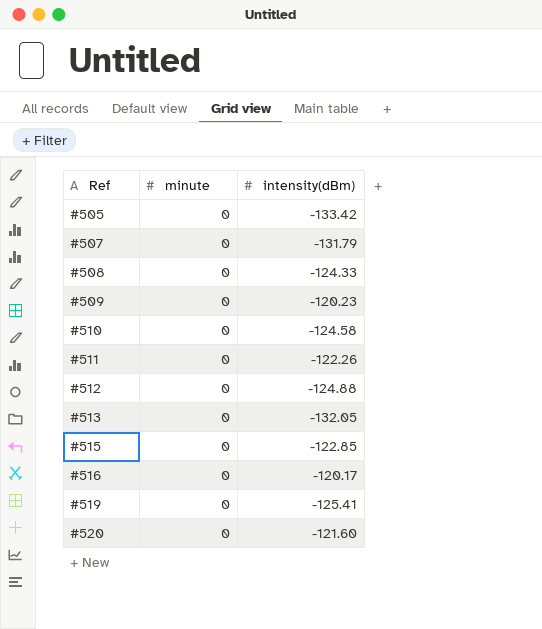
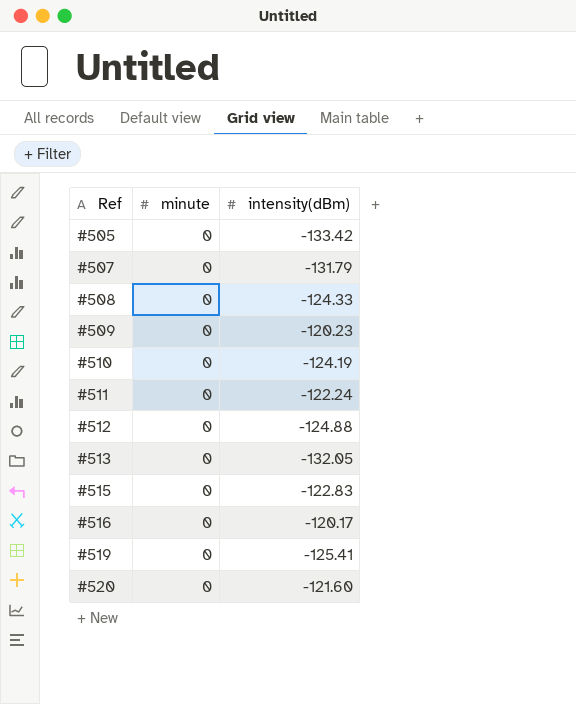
#510 | intensity(dBm): -124.58 -> -124.19
#511 | intensity(dBm): -122.26 -> -122.24
#515 | intensity(dBm): -122.85 -> -122.83

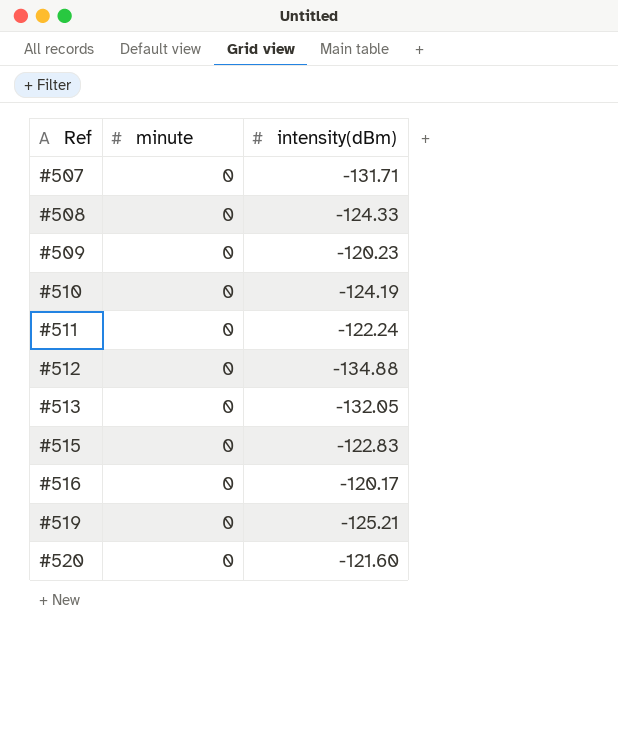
row #505: 0 | -133.42 -> none
#507 | intensity(dBm): -131.79 -> -131.71
#512 | intensity(dBm): -124.88 -> -134.88
#519 | intensity(dBm): -125.41 -> -125.21

